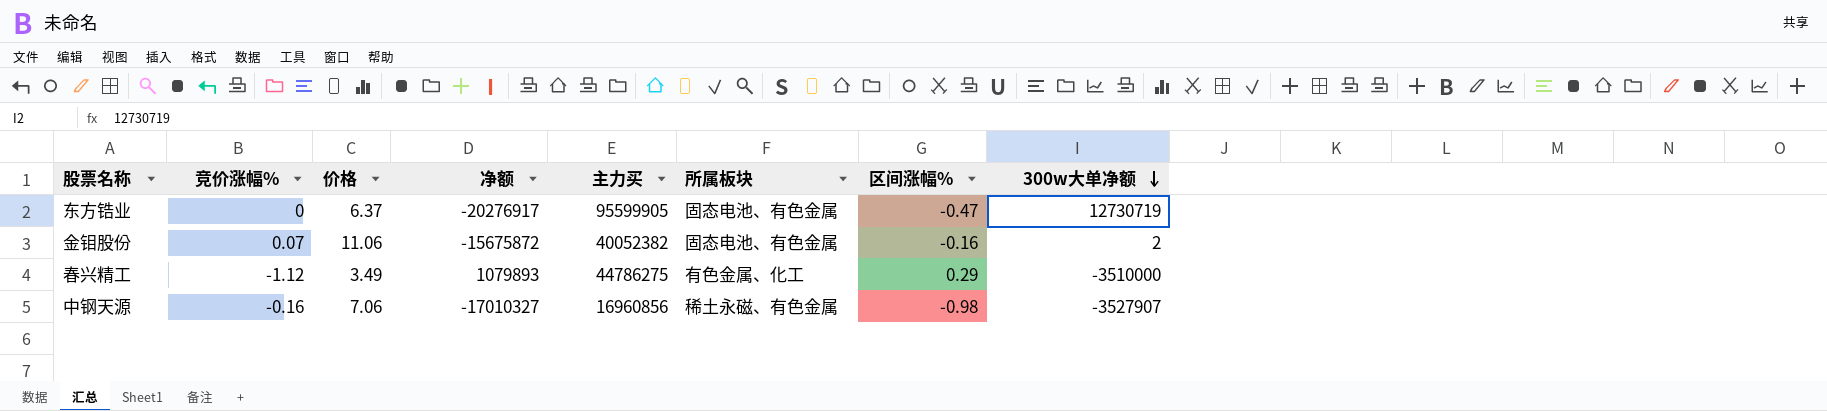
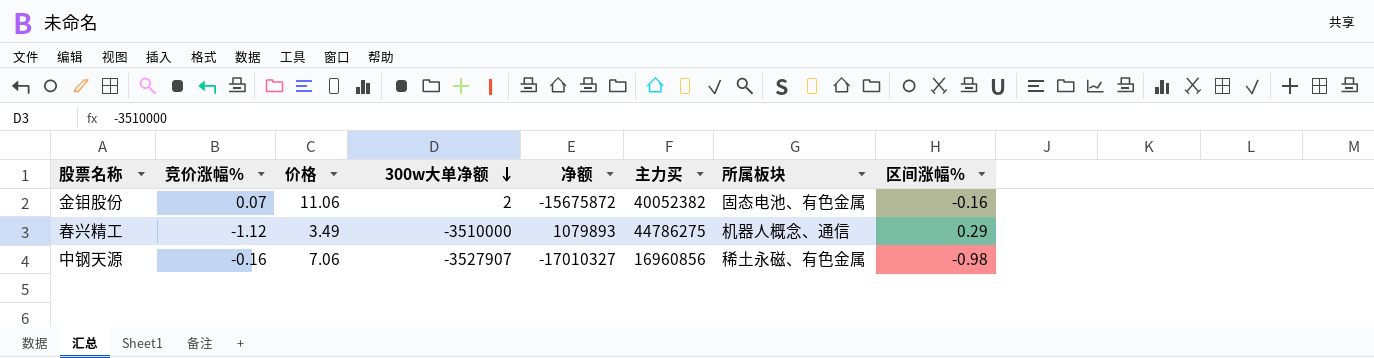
column 300w大单净额 | position: 8 -> 4
row 东方锆业: 0 | 6.37 | -20276917 | 95599905 | 固态电池、有色金属 | -0.47 | 12730719 -> none
春兴精工 | 所属板块: 有色金属、化工 -> 机器人概念、通信

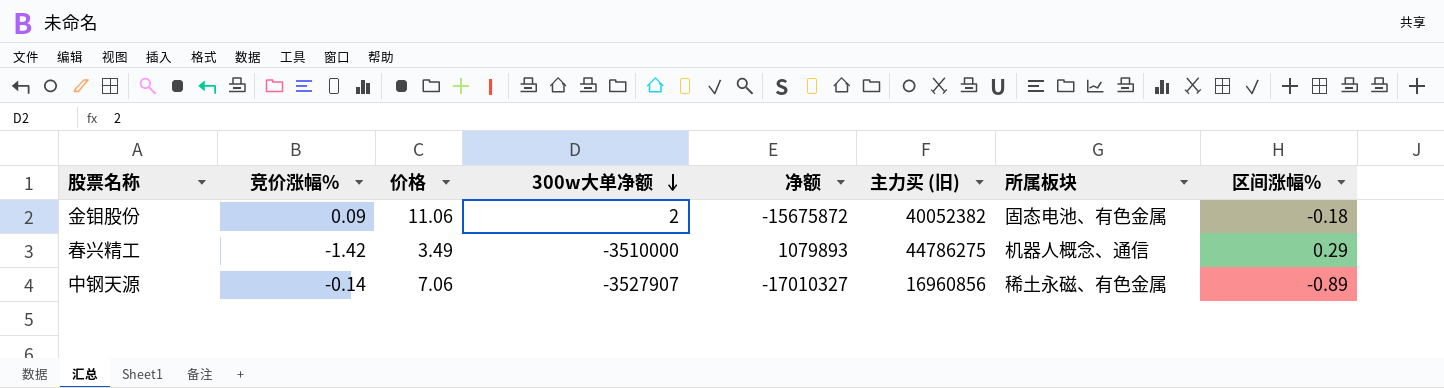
column name: 主力买 -> 主力买 (旧)
金钼股份 | 竞价涨幅%: 0.07 -> 0.09
金钼股份 | 区间涨幅%: -0.16 -> -0.18
春兴精工 | 竞价涨幅%: -1.12 -> -1.42
中钢天源 | 竞价涨幅%: -0.16 -> -0.14
中钢天源 | 区间涨幅%: -0.98 -> -0.89

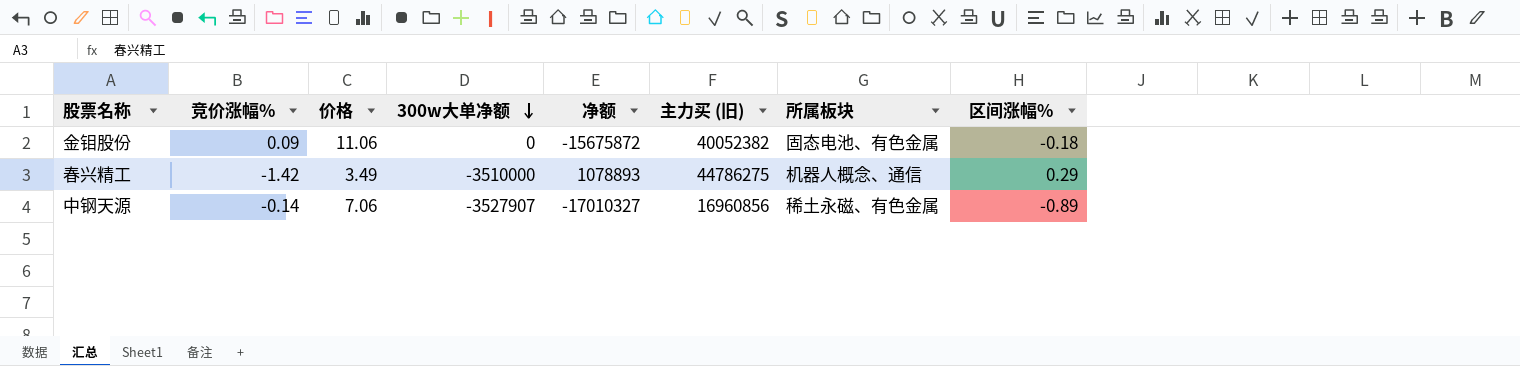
金钼股份 | 300w大单净额: 2 -> 0
春兴精工 | 净额: 1079893 -> 1078893

